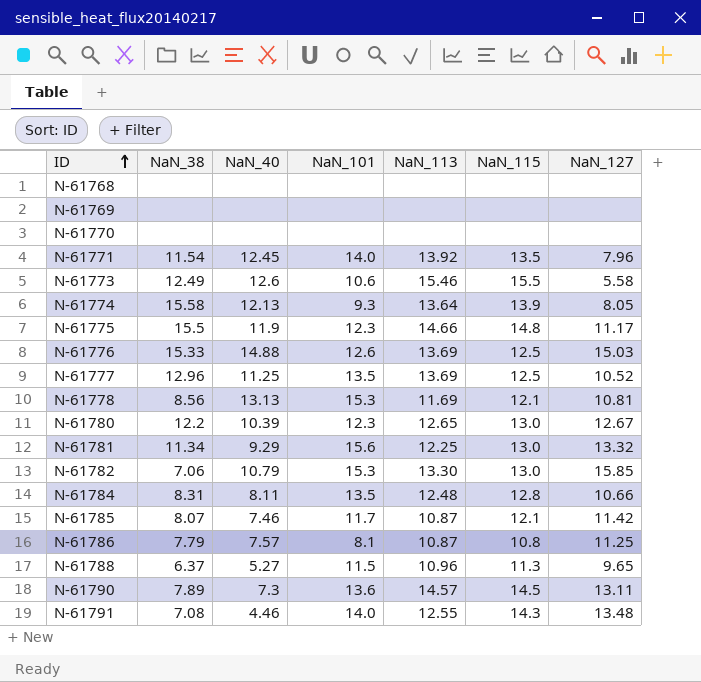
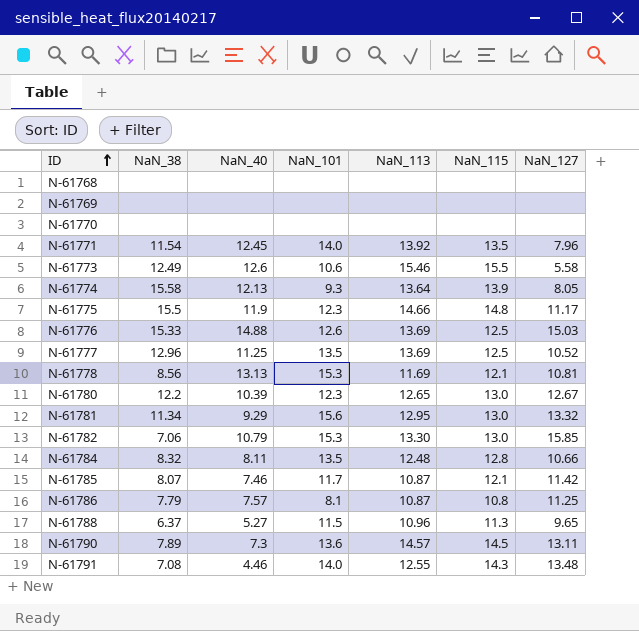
N-61781 | NaN_113: 12.25 -> 12.95
N-61784 | NaN_38: 8.31 -> 8.32

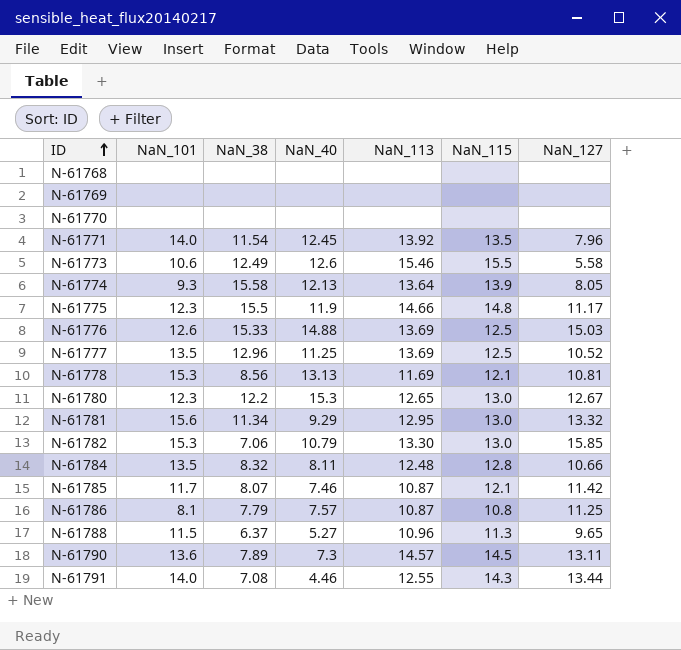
column NaN_101 | position: 4 -> 2
N-61780 | NaN_40: 10.39 -> 15.3
N-61791 | NaN_127: 13.48 -> 13.44

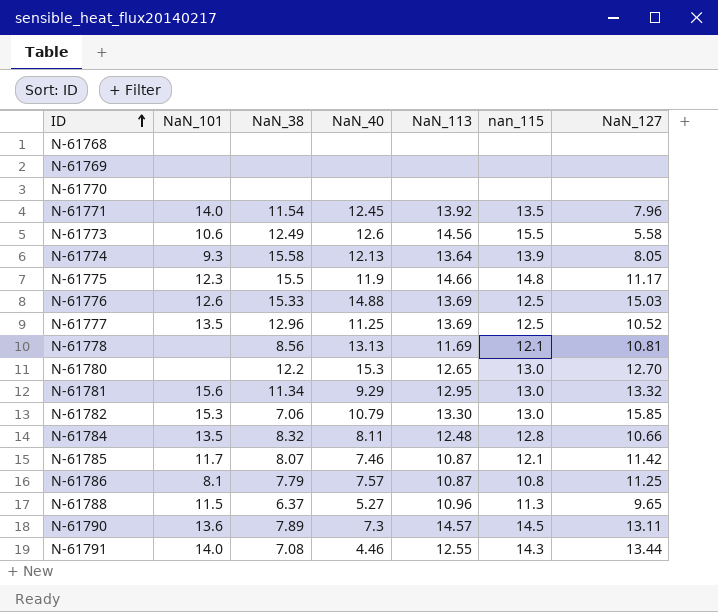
column name: NaN_115 -> nan_115
N-61773 | NaN_113: 15.46 -> 14.56
N-61778 | NaN_101: 15.3 -> none
N-61780 | NaN_101: 12.3 -> none
N-61780 | NaN_127: 12.67 -> 12.70

